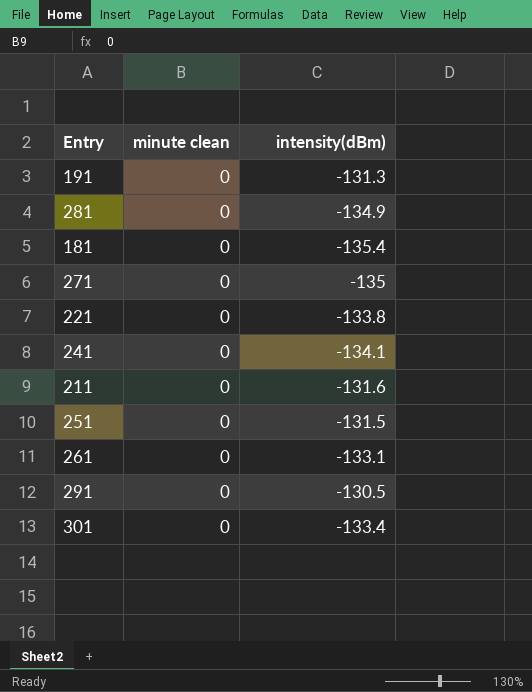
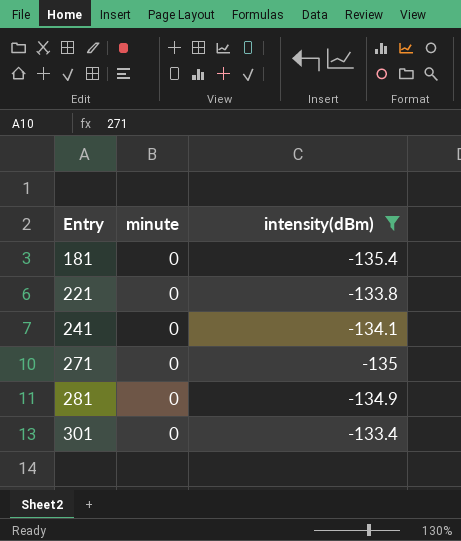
filter: none -> intensity(dBm) <= -133.4
row order: none -> Entry ascending
column name: minute clean -> minute

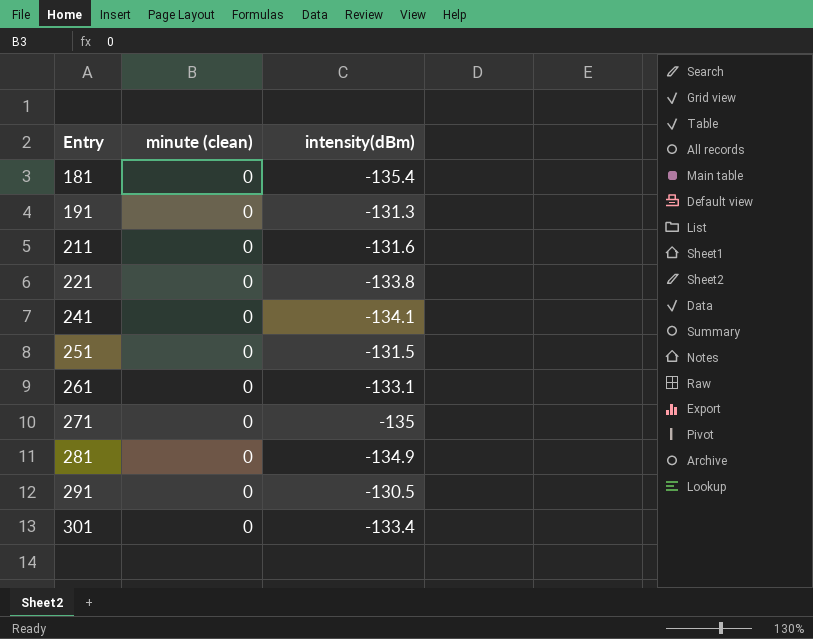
filter: intensity(dBm) <= -133.4 -> none
column name: minute -> minute (clean)

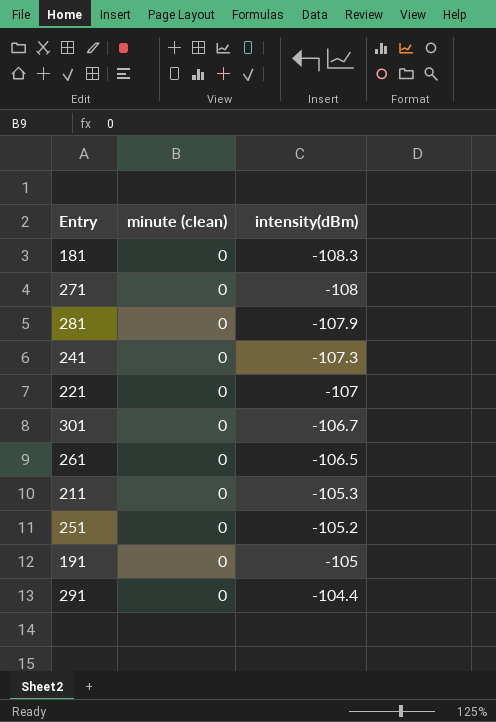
row order: Entry ascending -> intensity(dBm) ascending
181 | intensity(dBm): -135.4 -> -108.3
271 | intensity(dBm): -135 -> -108
281 | intensity(dBm): -134.9 -> -107.9
241 | intensity(dBm): -134.1 -> -107.3
221 | intensity(dBm): -133.8 -> -107
301 | intensity(dBm): -133.4 -> -106.7
261 | intensity(dBm): -133.1 -> -106.5
211 | intensity(dBm): -131.6 -> -105.3
251 | intensity(dBm): -131.5 -> -105.2
191 | intensity(dBm): -131.3 -> -105
291 | intensity(dBm): -130.5 -> -104.4

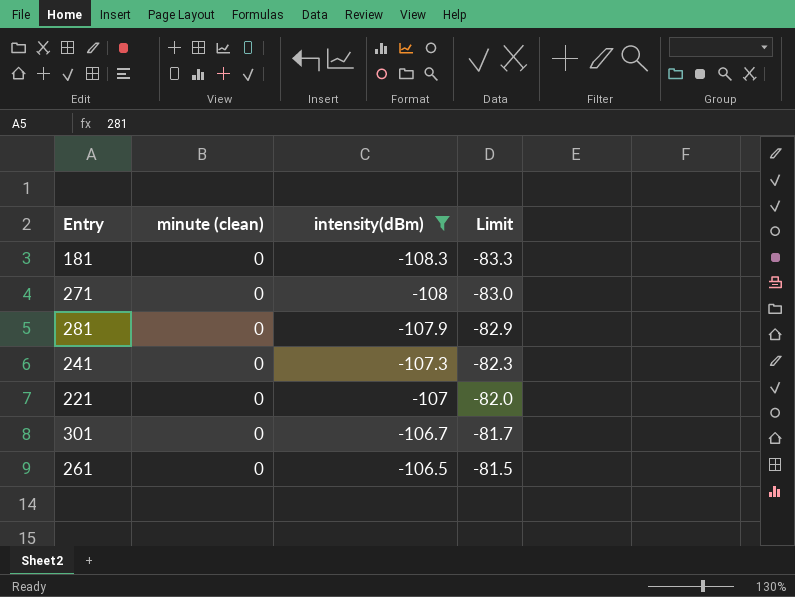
filter: none -> intensity(dBm) <= -106.5
column Limit | formula: none -> [intensity(dBm)] + 25

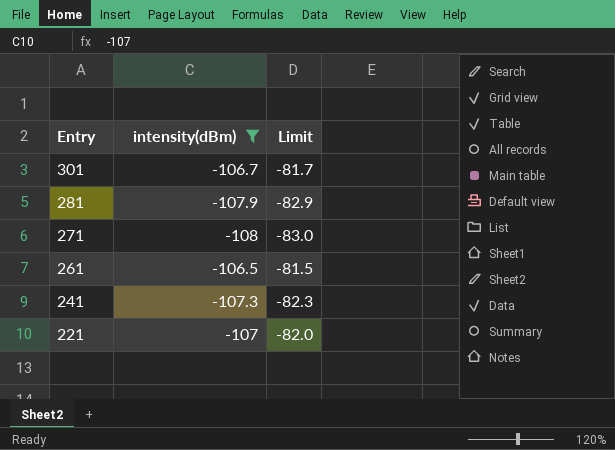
row order: intensity(dBm) ascending -> Entry descending
column minute (clean) | position: 2 -> none
row 181: 0 | -108.3 | -83.3 -> none

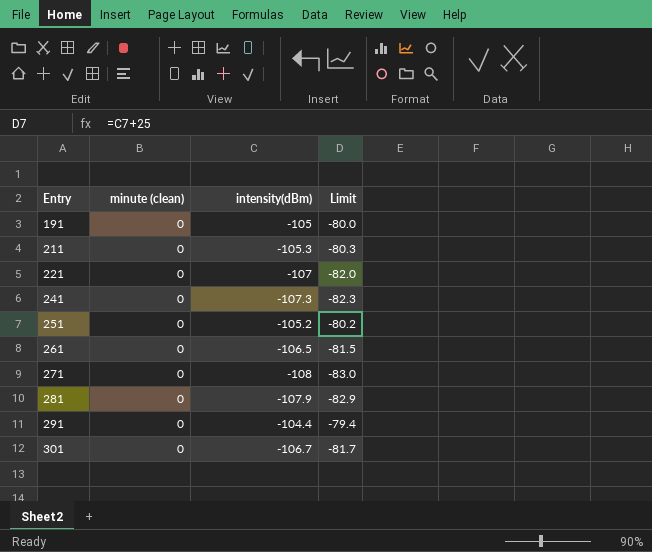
filter: intensity(dBm) <= -106.5 -> none
row order: Entry descending -> Entry ascending
column minute (clean) | position: none -> 2

